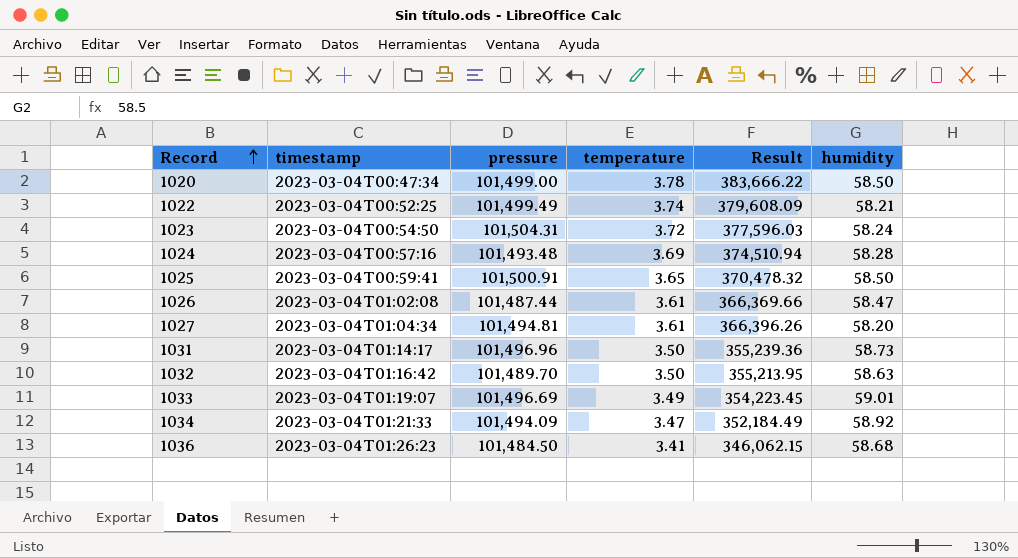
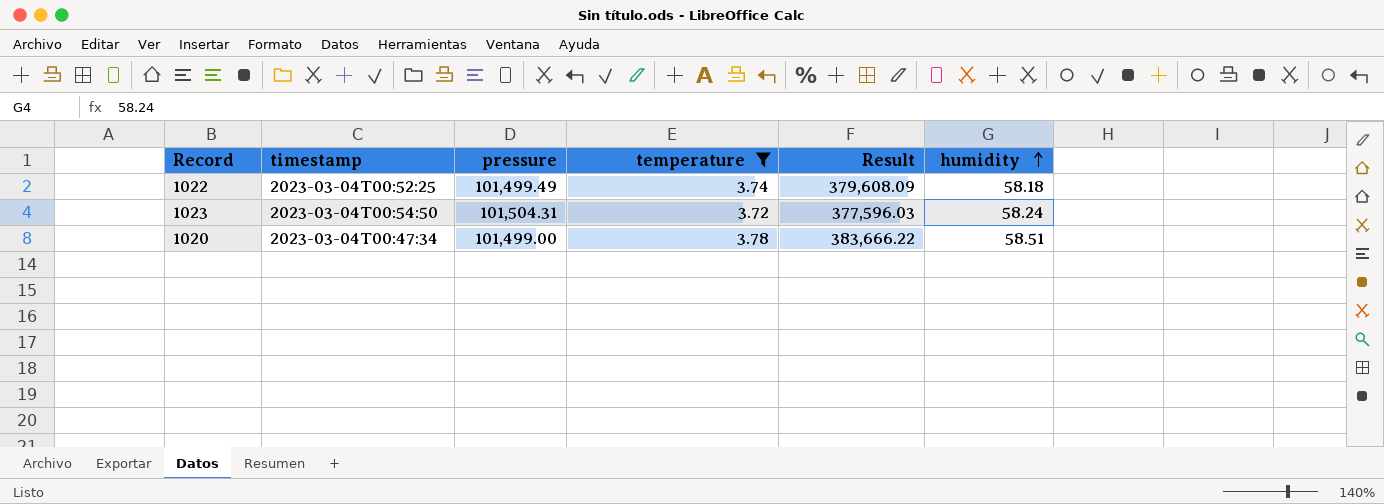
filter: none -> temperature >= 3.72
row order: Record ascending -> humidity ascending
1022 | humidity: 58.21 -> 58.18
1020 | humidity: 58.50 -> 58.51

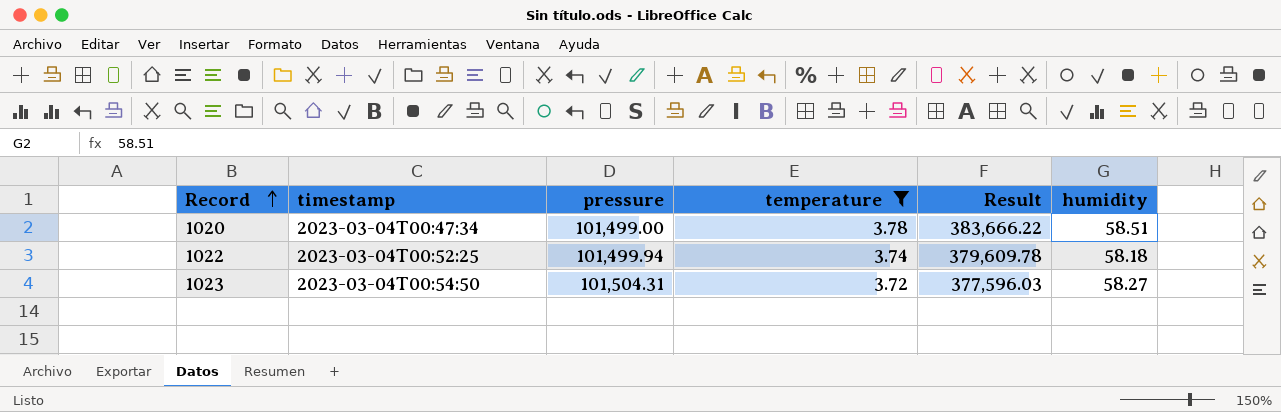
row order: humidity ascending -> Record ascending
1022 | pressure: 101,499.49 -> 101,499.94
1022 | Result: 379,608.09 -> 379,609.78
1023 | humidity: 58.24 -> 58.27

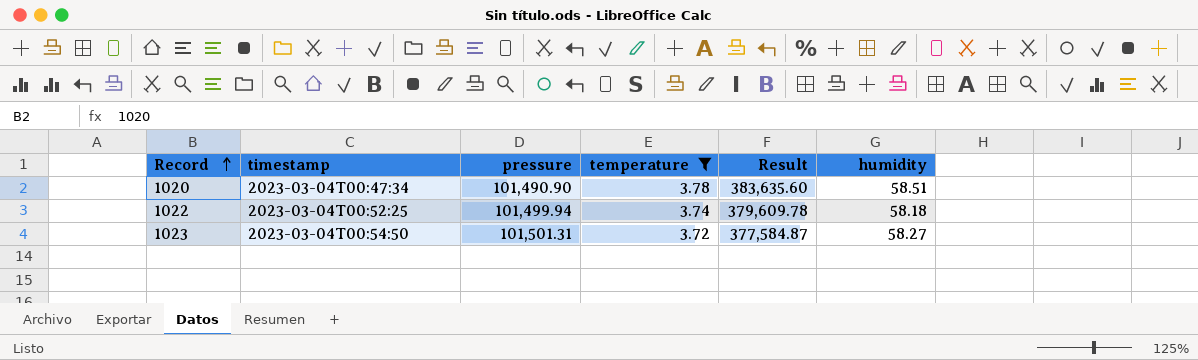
1020 | pressure: 101,499.00 -> 101,490.90
1020 | Result: 383,666.22 -> 383,635.60
1023 | pressure: 101,504.31 -> 101,501.31
1023 | Result: 377,596.03 -> 377,584.87

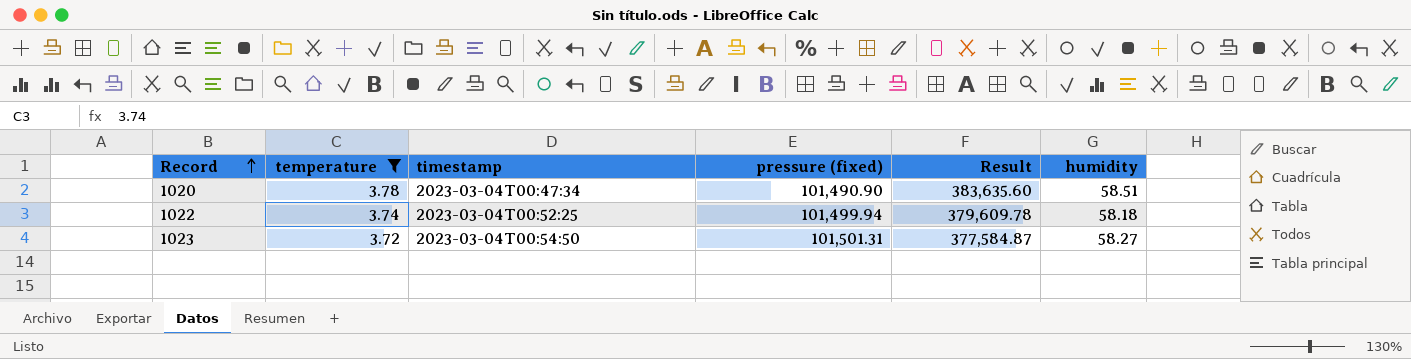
column temperature | position: 4 -> 2
column name: pressure -> pressure (fixed)

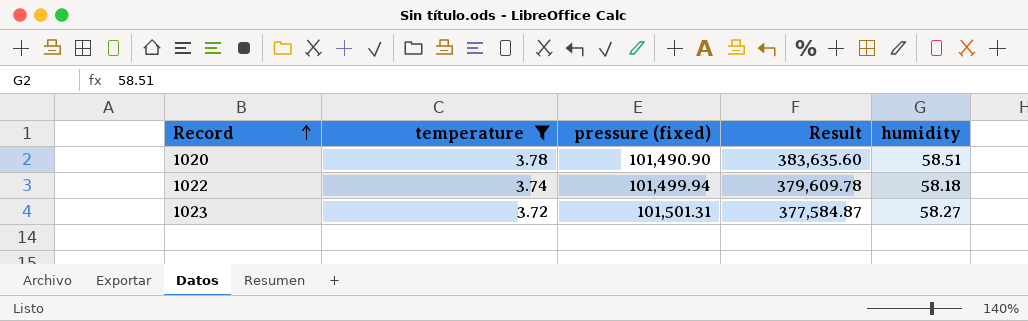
column timestamp | position: 3 -> none

